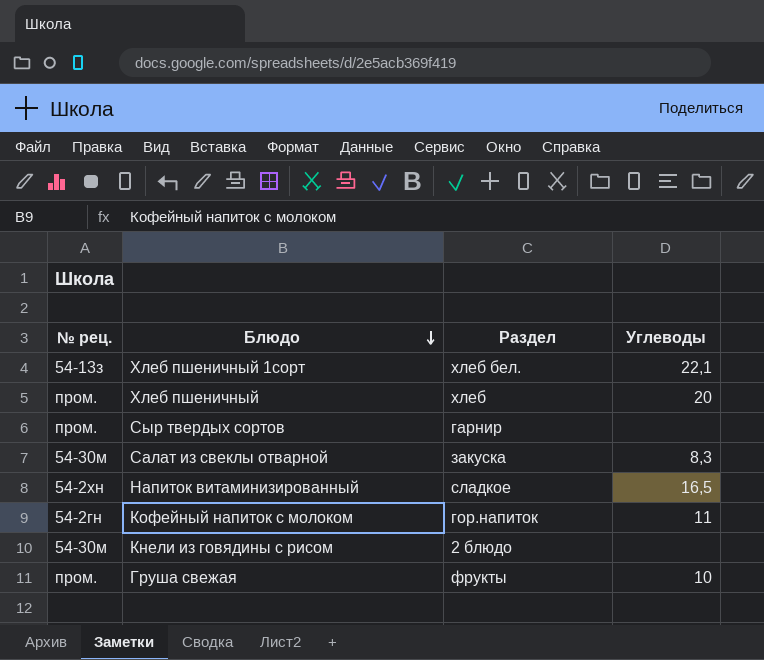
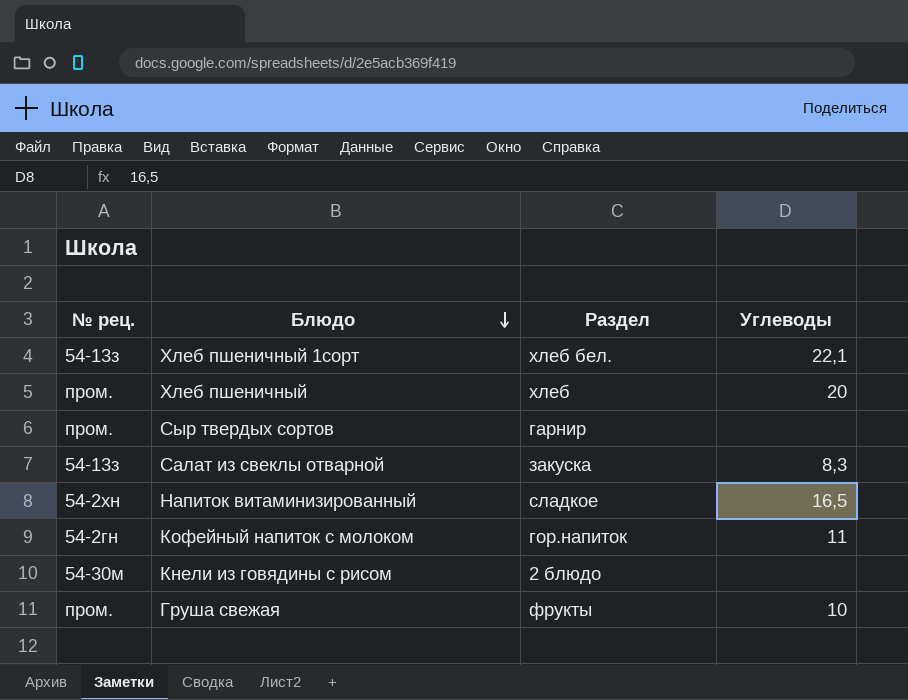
Салат из свеклы отварной | № рец.: 54-30м -> 54-13з

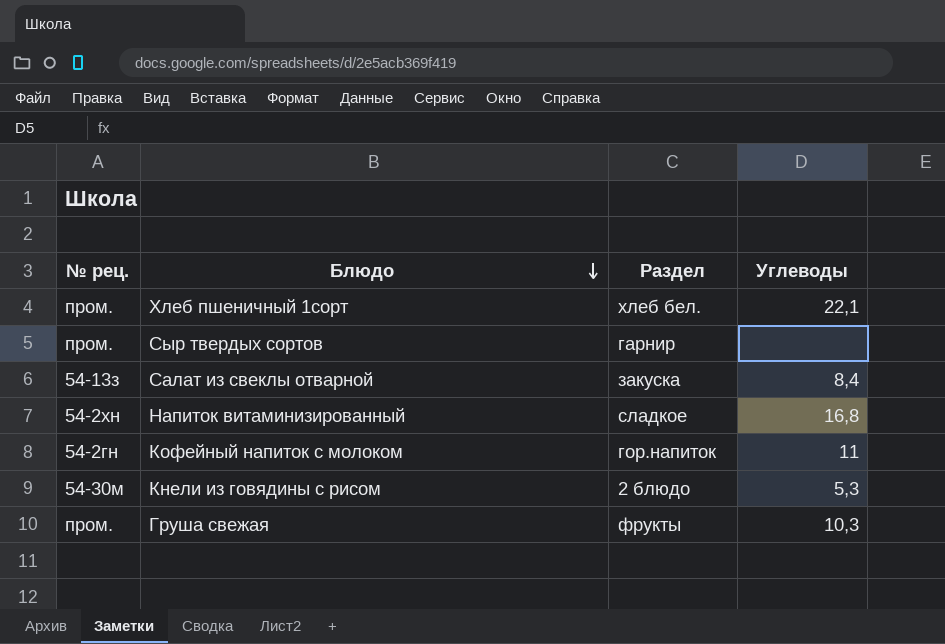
row Хлеб пшеничный: пром. | хлеб | 20 -> none
Хлеб пшеничный 1сорт | № рец.: 54-13з -> пром.
Салат из свеклы отварной | Углеводы: 8,3 -> 8,4
Напиток витаминизированный | Углеводы: 16,5 -> 16,8
Кнели из говядины с рисом | Углеводы: none -> 5,3
Груша свежая | Углеводы: 10 -> 10,3

